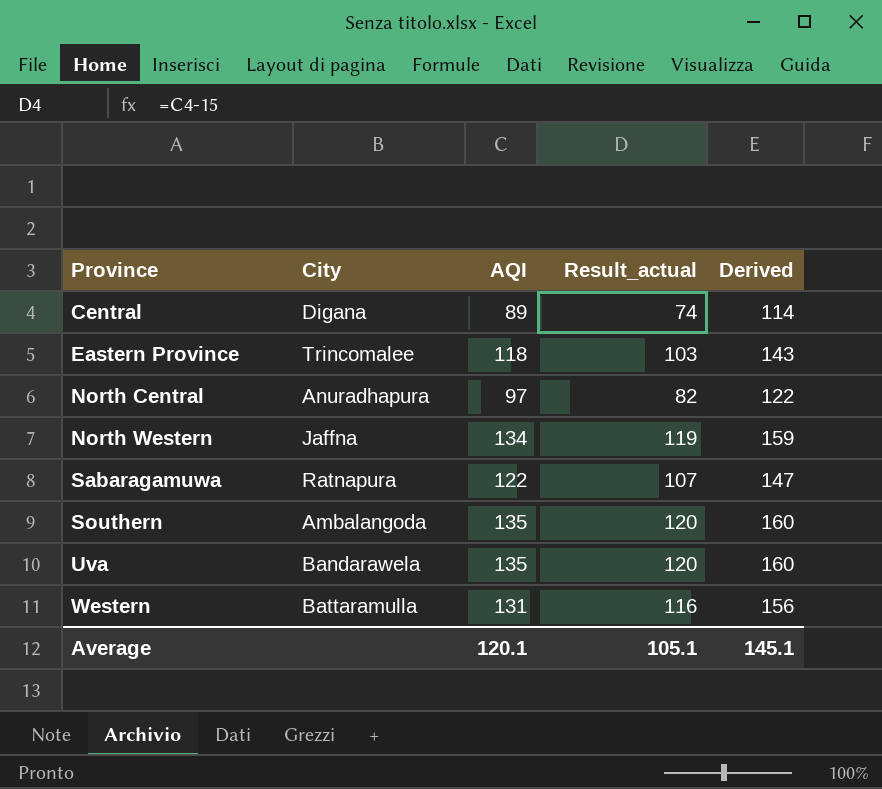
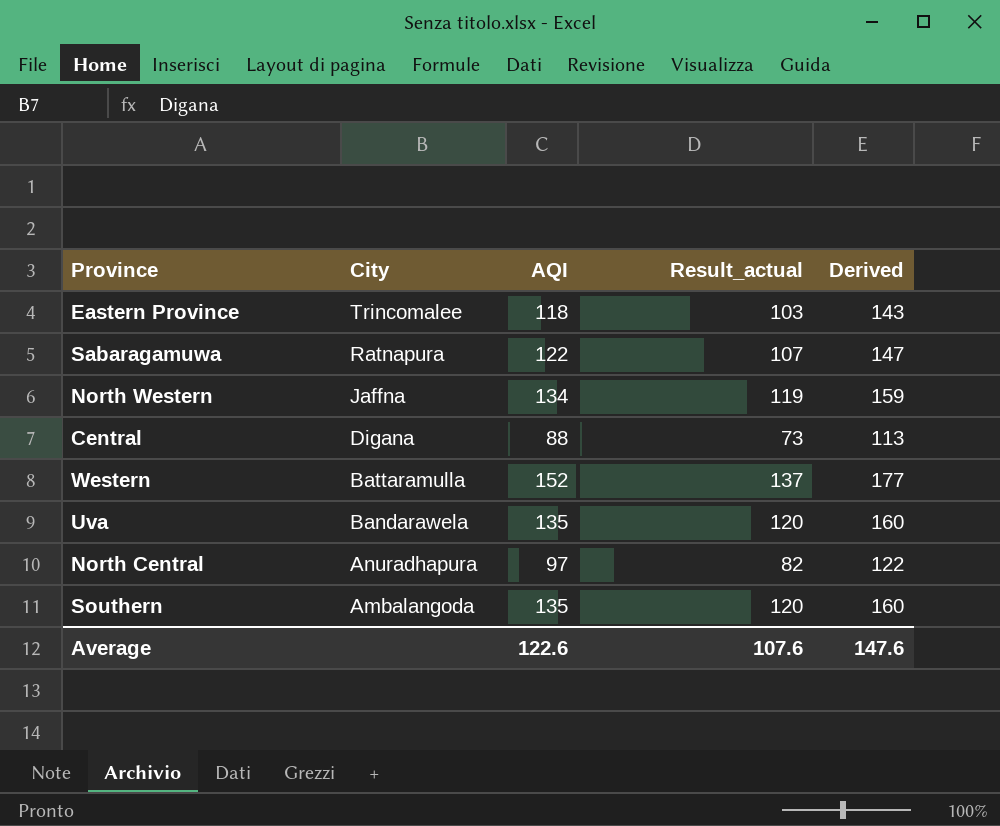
row order: Province ascending -> City descending
Central | AQI: 89 -> 88
Central | Result_actual: 74 -> 73
Central | Derived: 114 -> 113
Western | AQI: 131 -> 152
Western | Result_actual: 116 -> 137
Western | Derived: 156 -> 177
Average | AQI: 120.1 -> 122.6
Average | Result_actual: 105.1 -> 107.6
Average | Derived: 145.1 -> 147.6

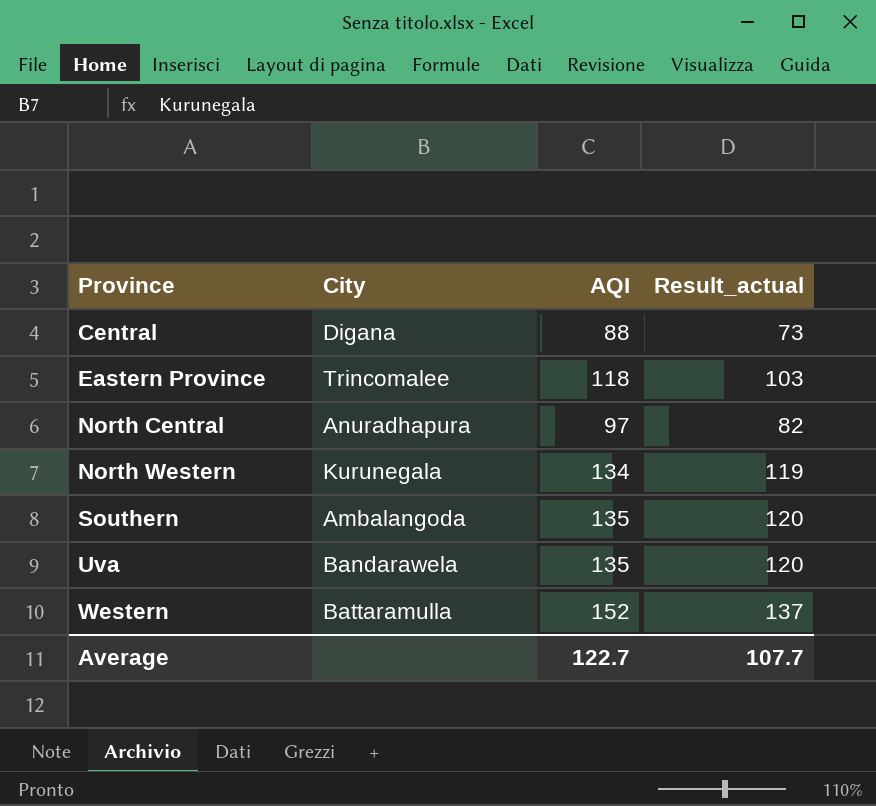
row order: City descending -> Province ascending
column Derived | formula: [AQI] + 25 -> none
row Sabaragamuwa: Ratnapura | 122 | 107 | 147 -> none
North Western | City: Jaffna -> Kurunegala
Average | AQI: 122.6 -> 122.7
Average | Result_actual: 107.6 -> 107.7

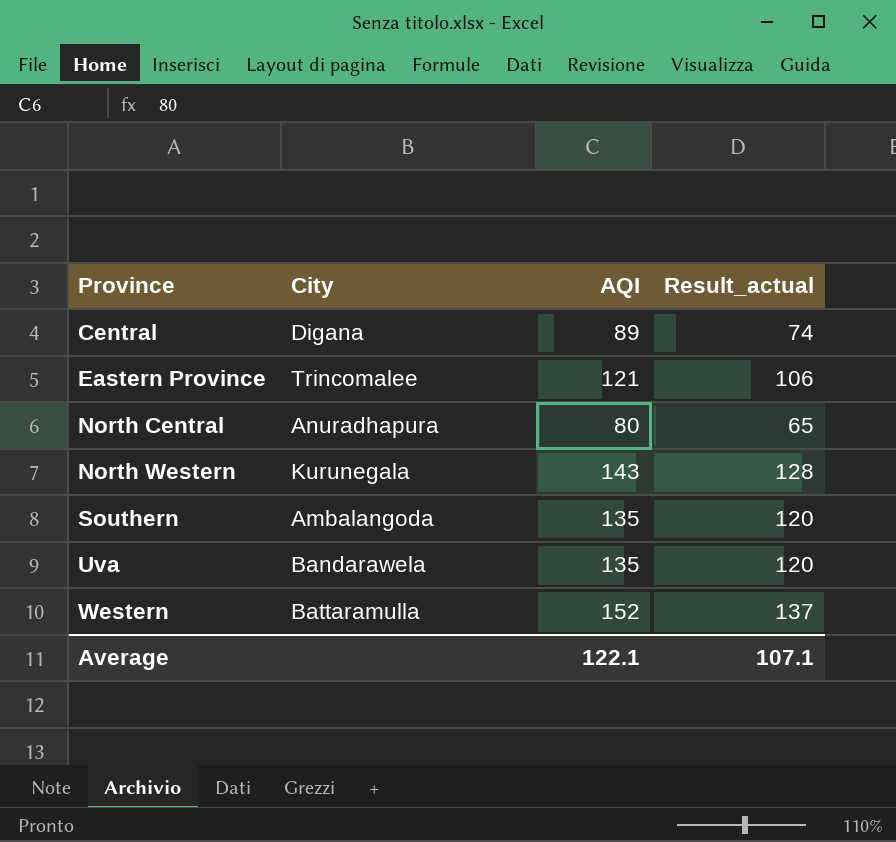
Central | AQI: 88 -> 89
Central | Result_actual: 73 -> 74
Eastern Province | AQI: 118 -> 121
Eastern Province | Result_actual: 103 -> 106
North Central | AQI: 97 -> 80
North Central | Result_actual: 82 -> 65
North Western | AQI: 134 -> 143
North Western | Result_actual: 119 -> 128
Average | AQI: 122.7 -> 122.1
Average | Result_actual: 107.7 -> 107.1

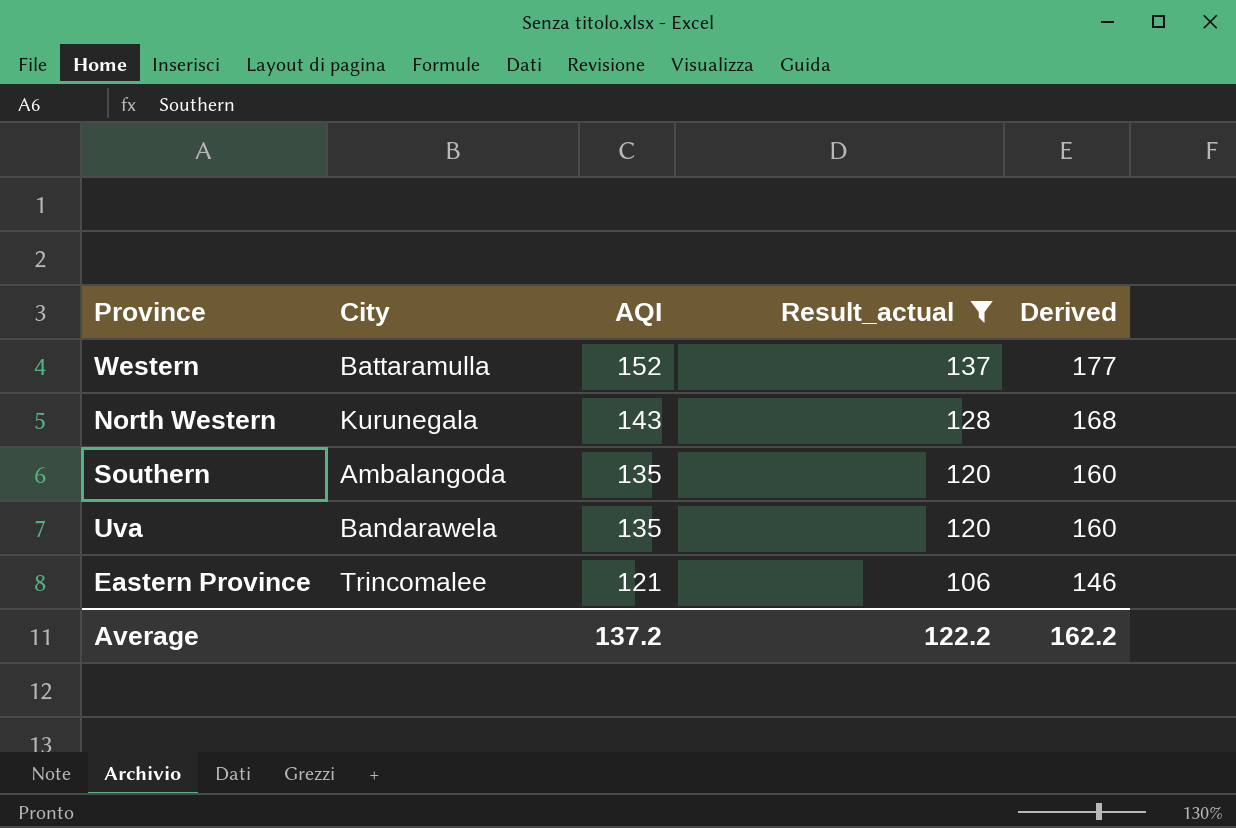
filter: none -> Result_actual >= 106
row order: Province ascending -> AQI descending
column Derived | formula: none -> [AQI] + 25
Average | AQI: 122.1 -> 137.2
Average | Result_actual: 107.1 -> 122.2

